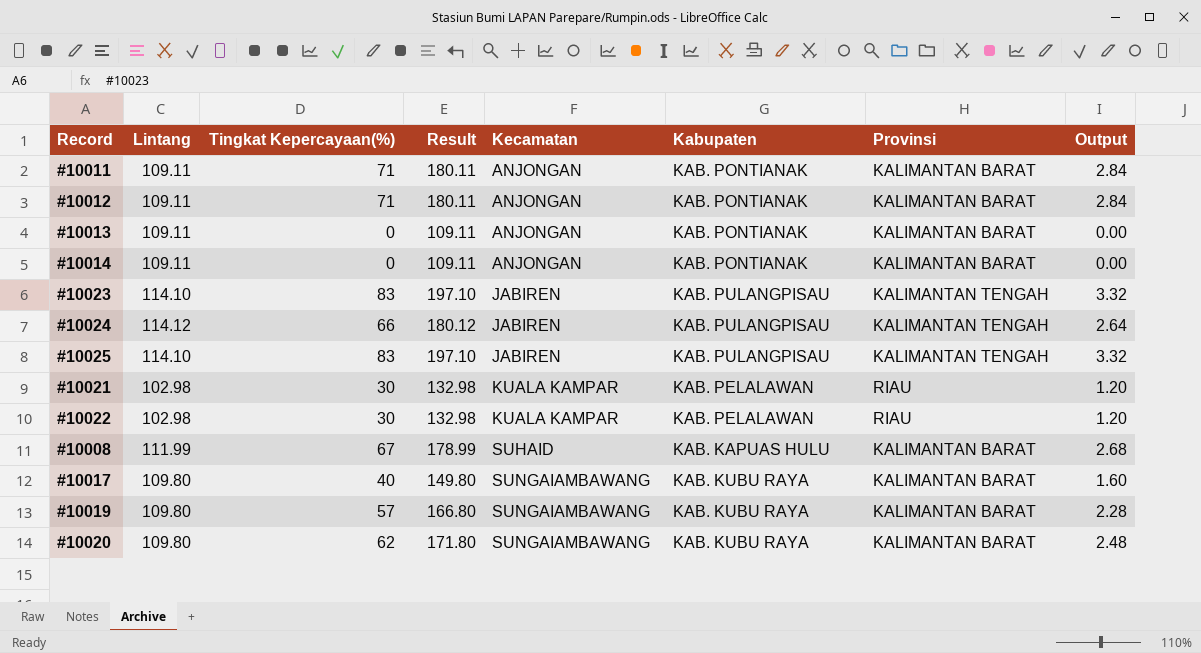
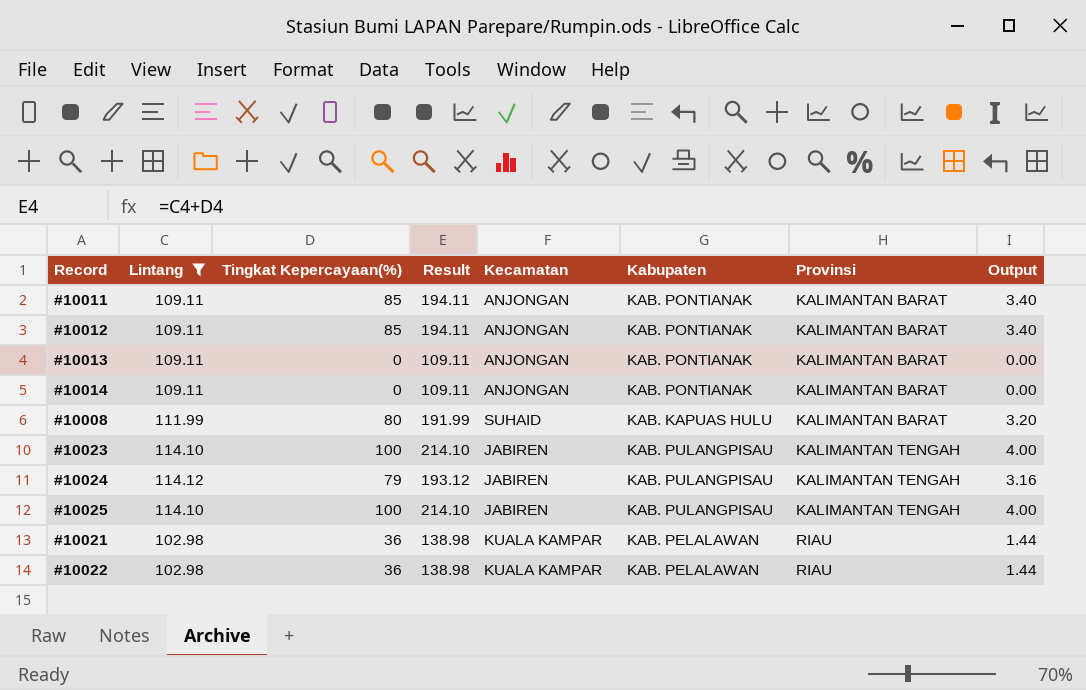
filter: none -> Lintang != 109.80
row order: Kecamatan ascending -> Provinsi ascending
#10011 | Tingkat Kepercayaan(%): 71 -> 85
#10011 | Result: 180.11 -> 194.11
#10011 | Output: 2.84 -> 3.40
#10012 | Tingkat Kepercayaan(%): 71 -> 85
#10012 | Result: 180.11 -> 194.11
#10012 | Output: 2.84 -> 3.40
#10008 | Tingkat Kepercayaan(%): 67 -> 80
#10008 | Result: 178.99 -> 191.99
#10008 | Output: 2.68 -> 3.20
#10023 | Tingkat Kepercayaan(%): 83 -> 100
#10023 | Result: 197.10 -> 214.10
#10023 | Output: 3.32 -> 4.00
#10024 | Tingkat Kepercayaan(%): 66 -> 79
#10024 | Result: 180.12 -> 193.12
#10024 | Output: 2.64 -> 3.16
#10025 | Tingkat Kepercayaan(%): 83 -> 100
#10025 | Result: 197.10 -> 214.10
#10025 | Output: 3.32 -> 4.00
#10021 | Tingkat Kepercayaan(%): 30 -> 36
#10021 | Result: 132.98 -> 138.98
#10021 | Output: 1.20 -> 1.44
#10022 | Tingkat Kepercayaan(%): 30 -> 36
#10022 | Result: 132.98 -> 138.98
#10022 | Output: 1.20 -> 1.44

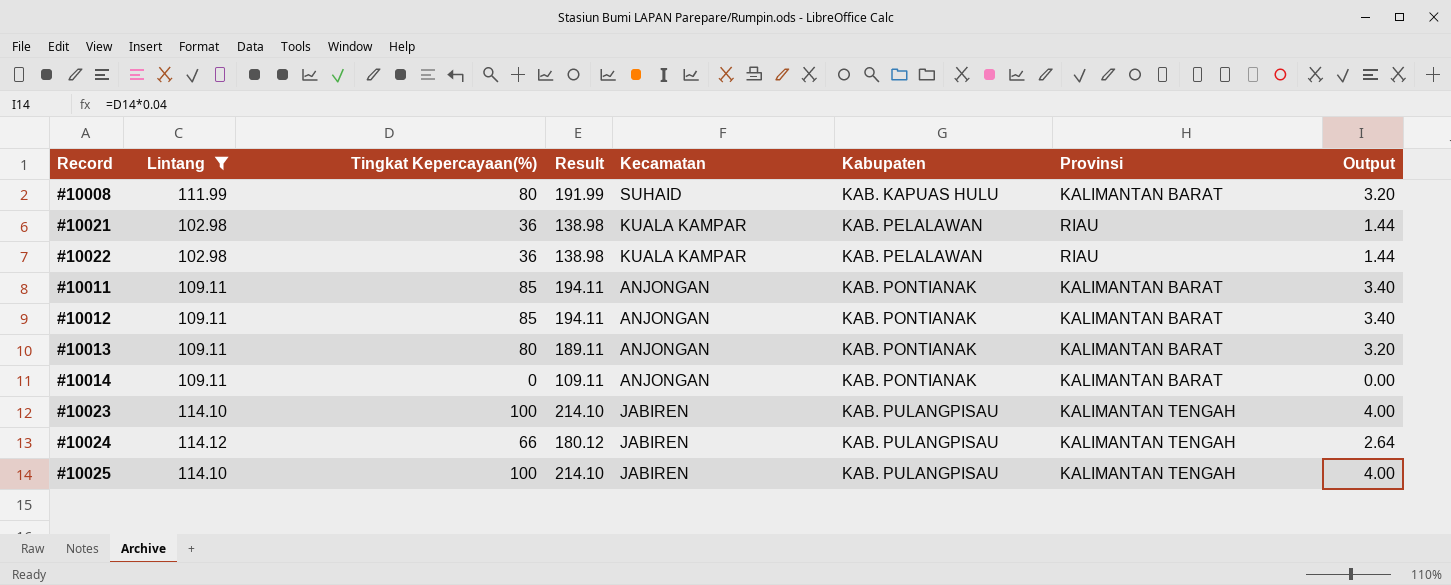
row order: Provinsi ascending -> Kabupaten ascending
#10013 | Tingkat Kepercayaan(%): 0 -> 80
#10013 | Result: 109.11 -> 189.11
#10013 | Output: 0.00 -> 3.20
#10024 | Tingkat Kepercayaan(%): 79 -> 66
#10024 | Result: 193.12 -> 180.12
#10024 | Output: 3.16 -> 2.64

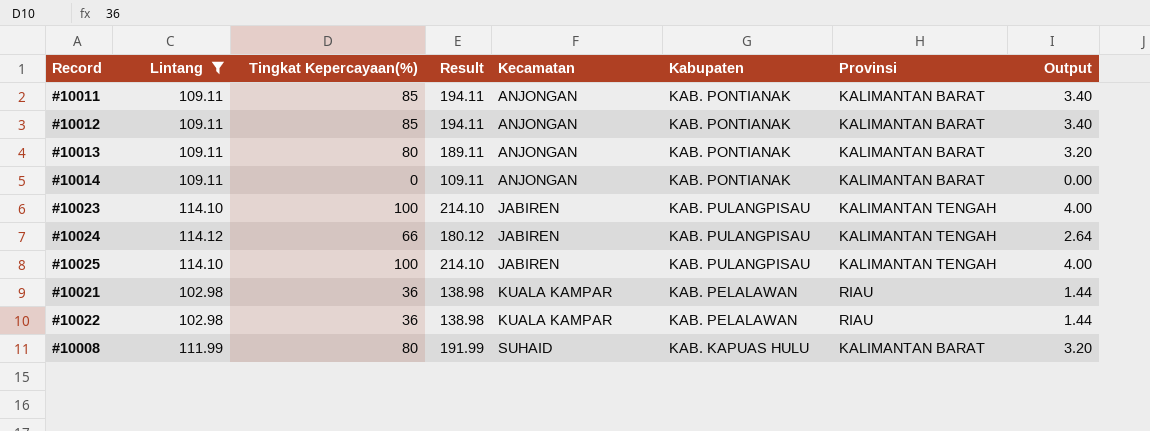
row order: Kabupaten ascending -> Kecamatan ascending

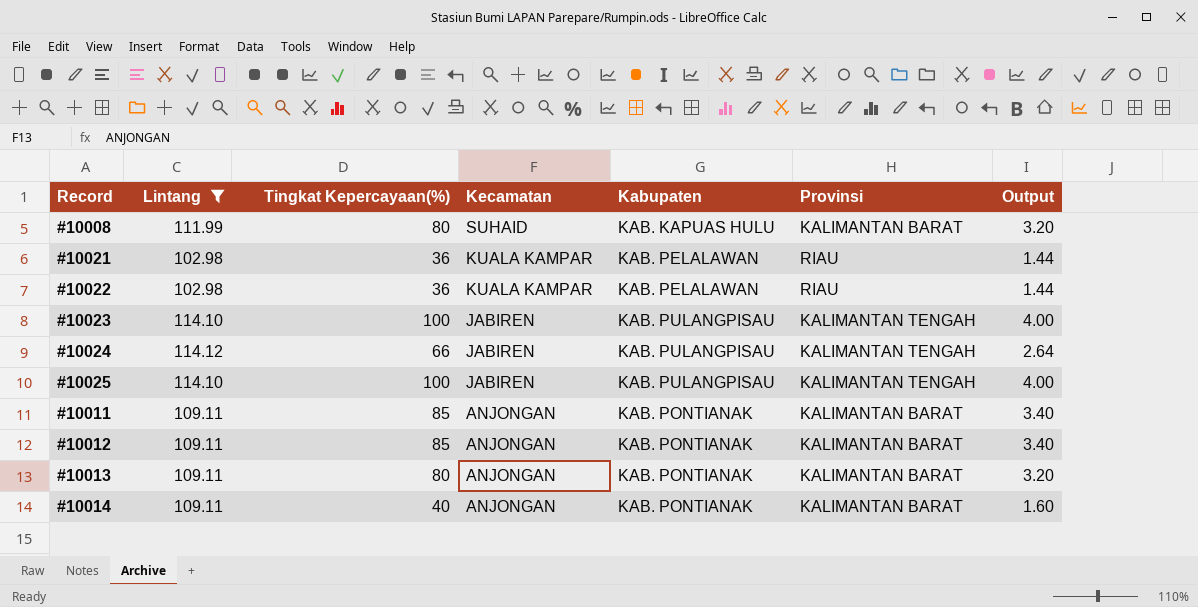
row order: Kecamatan ascending -> Kecamatan descending
column Result | formula: [Lintang] + [Tingkat Kepercayaan(%)] -> none
#10014 | Tingkat Kepercayaan(%): 0 -> 40
#10014 | Output: 0.00 -> 1.60

